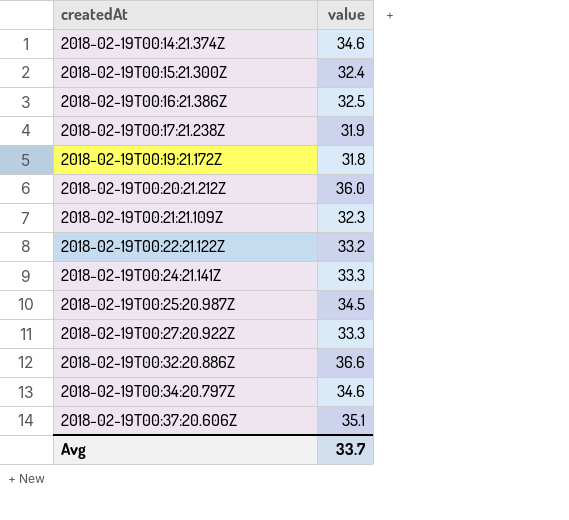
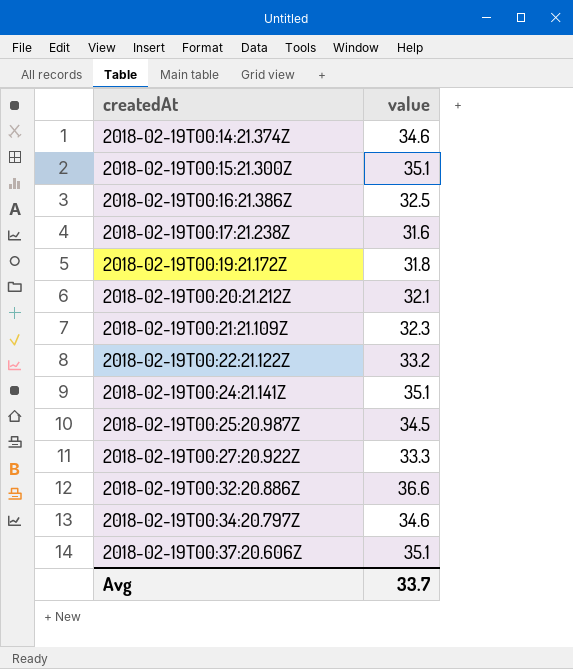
2018-02-19T00:15:21.300Z | value: 32.4 -> 35.1
2018-02-19T00:17:21.238Z | value: 31.9 -> 31.6
2018-02-19T00:20:21.212Z | value: 36.0 -> 32.1
2018-02-19T00:24:21.141Z | value: 33.3 -> 35.1

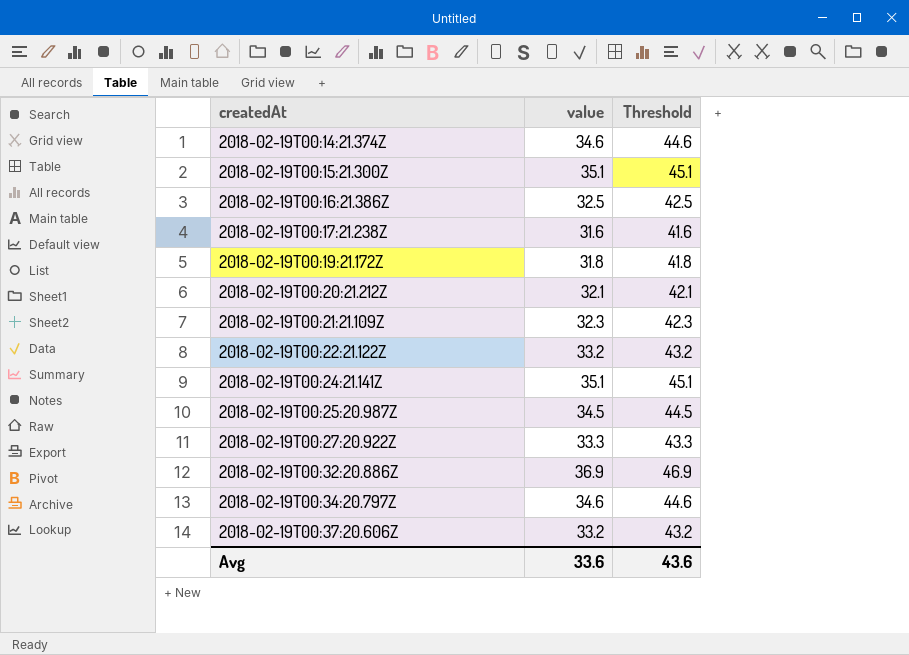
column Threshold | formula: none -> [value] + 10
2018-02-19T00:32:20.886Z | value: 36.6 -> 36.9
2018-02-19T00:37:20.606Z | value: 35.1 -> 33.2
Avg | value: 33.7 -> 33.6

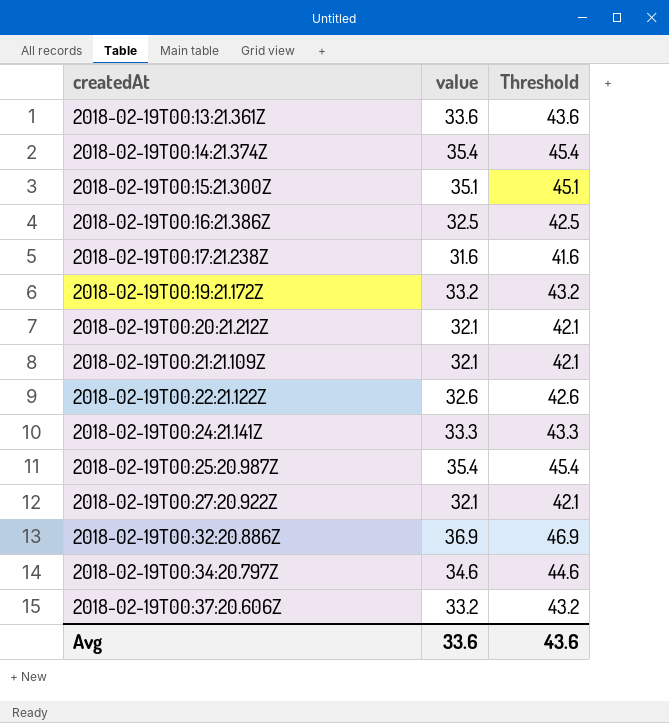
row 2018-02-19T00:13:21.361Z: none -> 33.6 | 43.6
2018-02-19T00:14:21.374Z | value: 34.6 -> 35.4
2018-02-19T00:14:21.374Z | Threshold: 44.6 -> 45.4
2018-02-19T00:19:21.172Z | value: 31.8 -> 33.2
2018-02-19T00:19:21.172Z | Threshold: 41.8 -> 43.2
2018-02-19T00:21:21.109Z | value: 32.3 -> 32.1
2018-02-19T00:21:21.109Z | Threshold: 42.3 -> 42.1
2018-02-19T00:22:21.122Z | value: 33.2 -> 32.6
2018-02-19T00:22:21.122Z | Threshold: 43.2 -> 42.6
2018-02-19T00:24:21.141Z | value: 35.1 -> 33.3
2018-02-19T00:24:21.141Z | Threshold: 45.1 -> 43.3
2018-02-19T00:25:20.987Z | value: 34.5 -> 35.4
2018-02-19T00:25:20.987Z | Threshold: 44.5 -> 45.4
2018-02-19T00:27:20.922Z | value: 33.3 -> 32.1
2018-02-19T00:27:20.922Z | Threshold: 43.3 -> 42.1

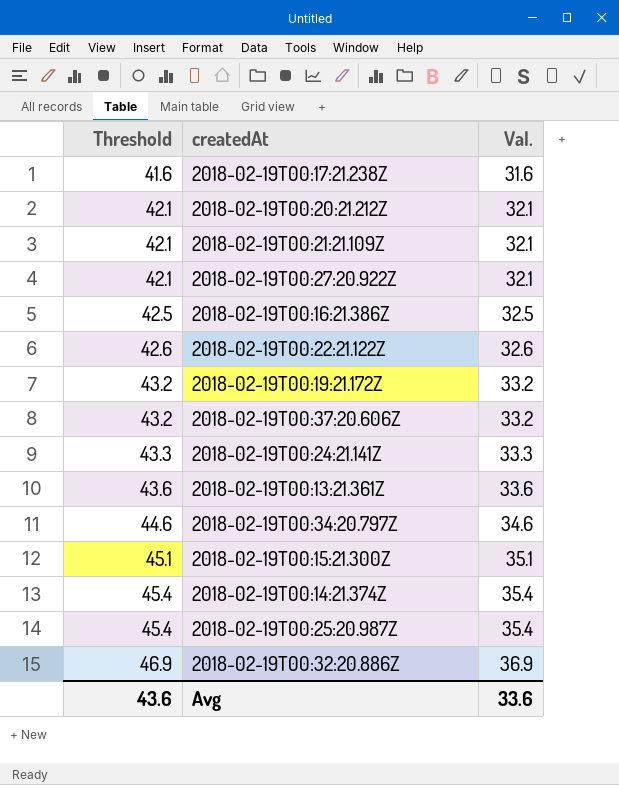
row order: createdAt ascending -> Threshold ascending
column Threshold | position: 3 -> 1
column name: value -> Val.

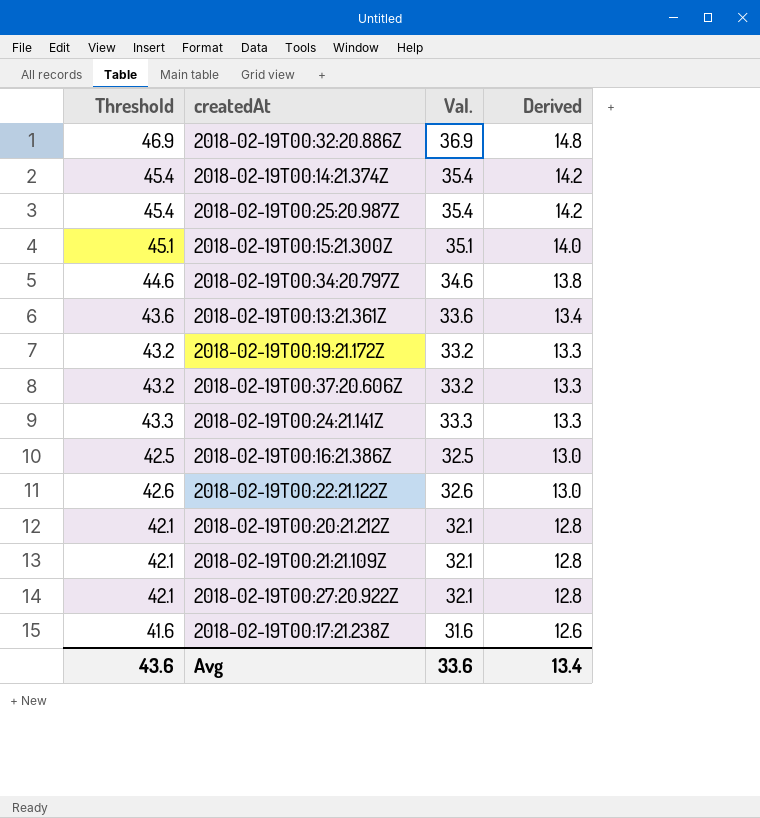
row order: Threshold ascending -> Derived descending
column Derived | formula: none -> [Val.] * 0.4

